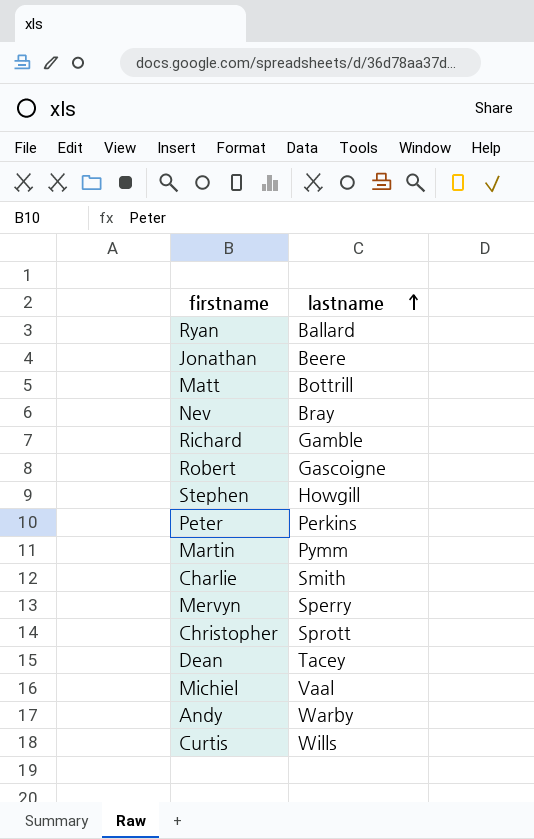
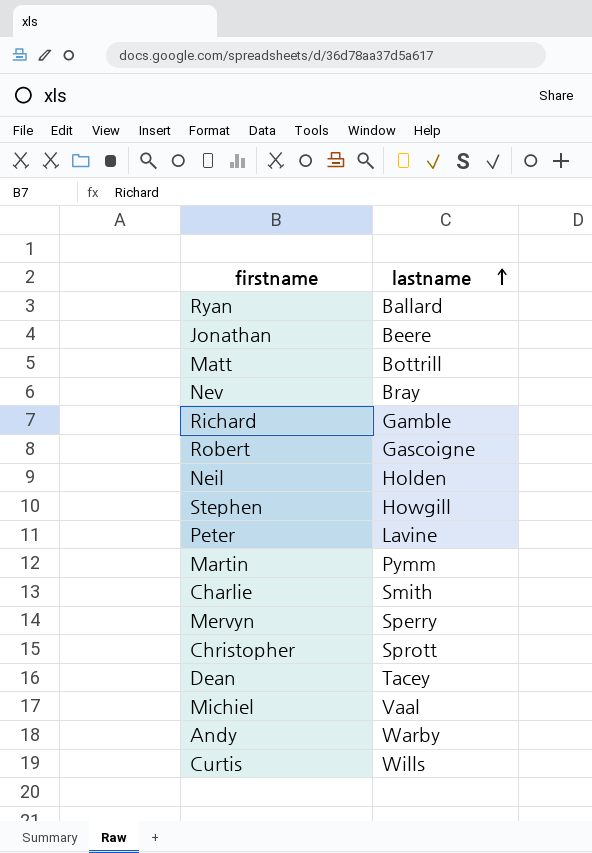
row Neil: none -> Holden
Peter | lastname: Perkins -> Lavine

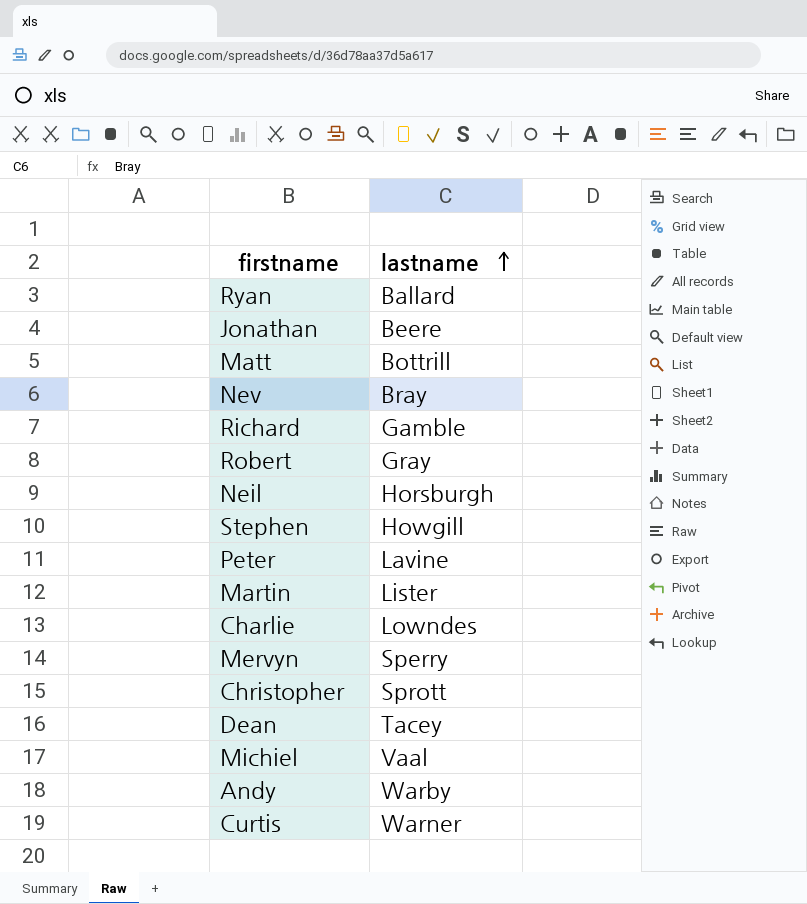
Robert | lastname: Gascoigne -> Gray
Neil | lastname: Holden -> Horsburgh
Martin | lastname: Pymm -> Lister
Charlie | lastname: Smith -> Lowndes
Curtis | lastname: Wills -> Warner

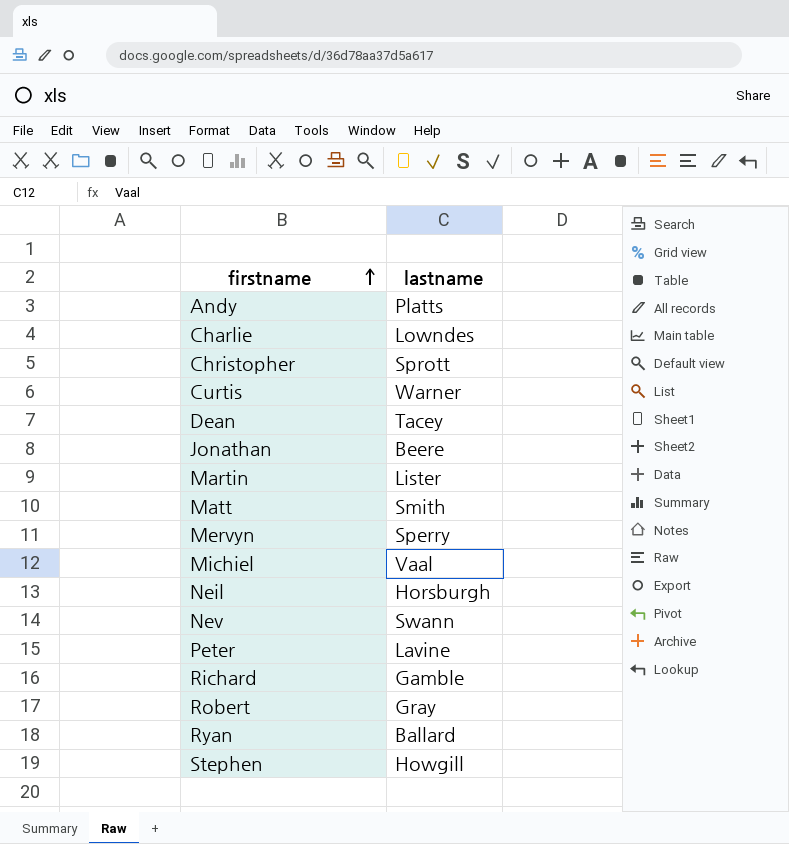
row order: lastname ascending -> firstname ascending
Andy | lastname: Warby -> Platts
Matt | lastname: Bottrill -> Smith
Nev | lastname: Bray -> Swann

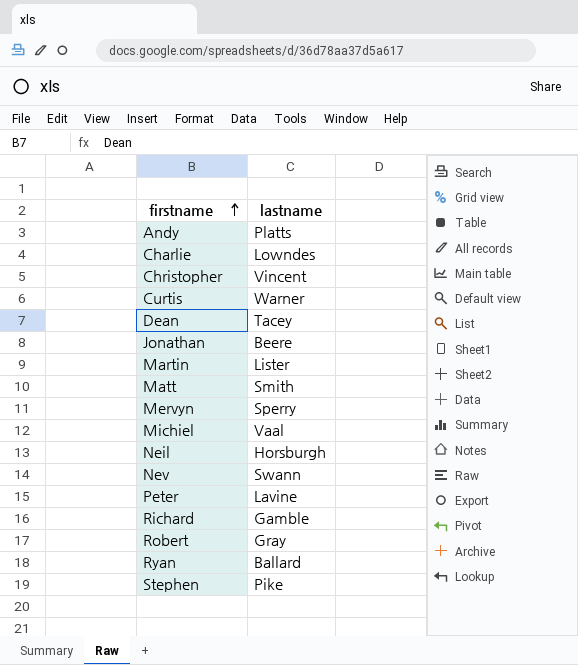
Christopher | lastname: Sprott -> Vincent
Stephen | lastname: Howgill -> Pike

